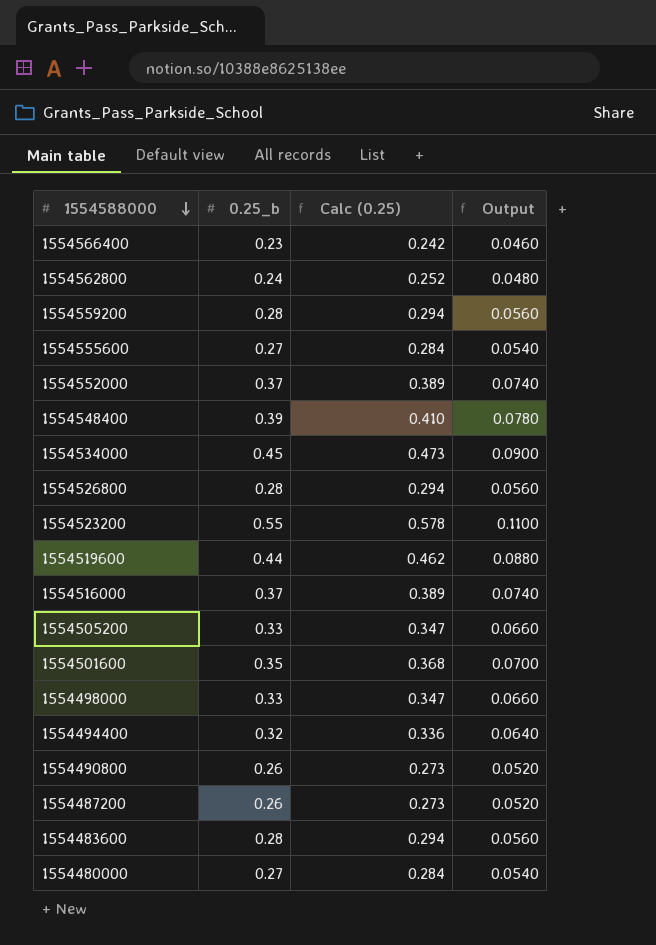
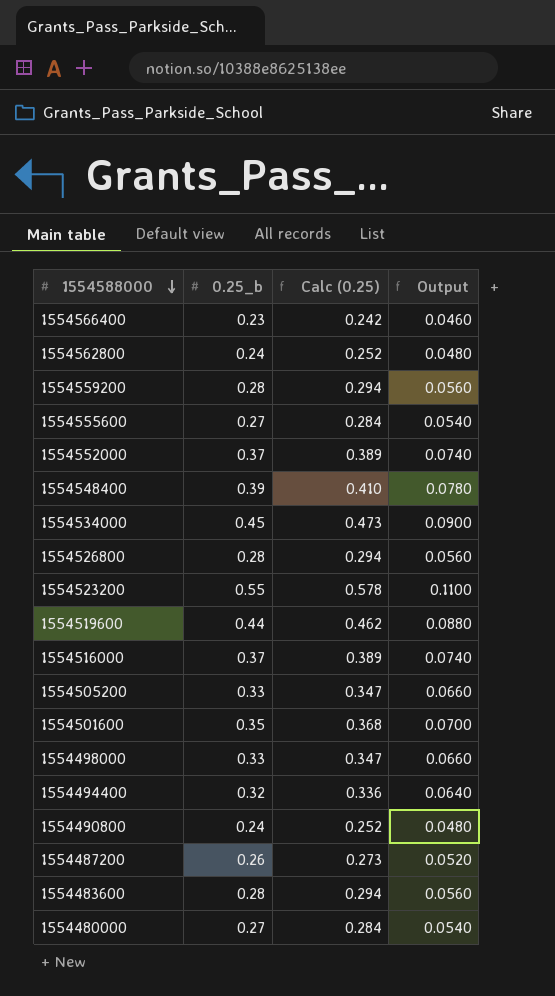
1554490800 | 0.25_b: 0.26 -> 0.24
1554490800 | Calc (0.25): 0.273 -> 0.252
1554490800 | Output: 0.0520 -> 0.0480

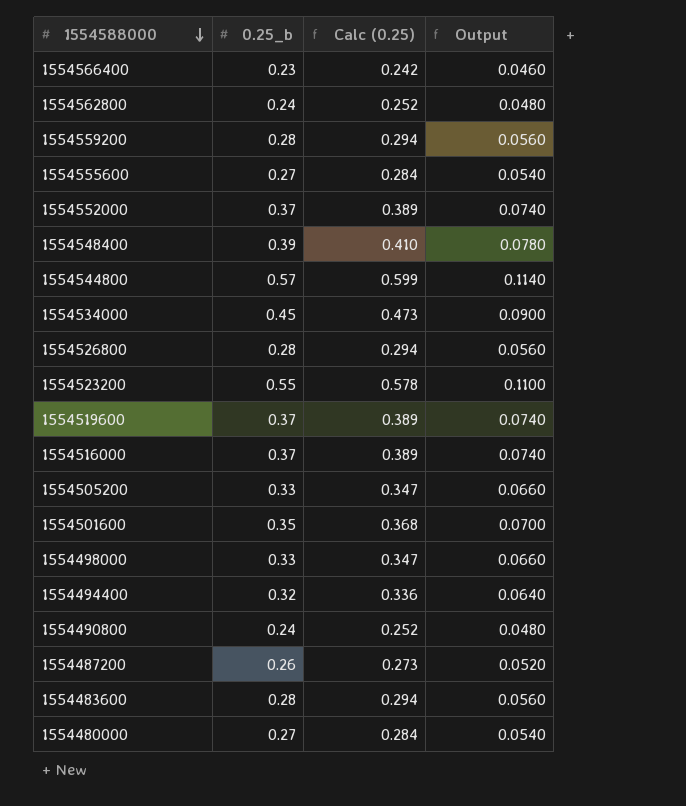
row 1554544800: none -> 0.57 | 0.599 | 0.1140
1554519600 | 0.25_b: 0.44 -> 0.37
1554519600 | Calc (0.25): 0.462 -> 0.389
1554519600 | Output: 0.0880 -> 0.0740

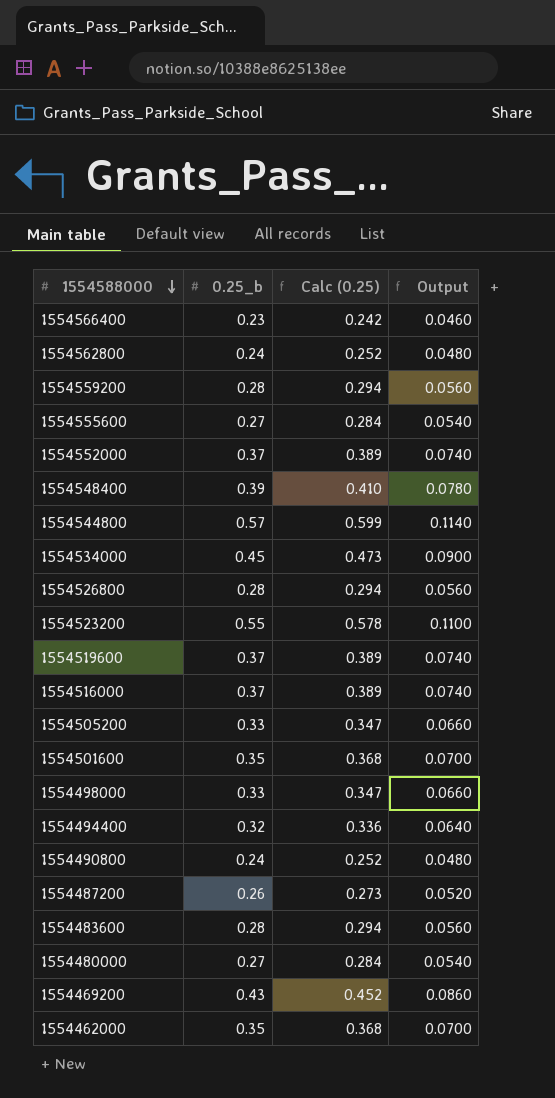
row 1554469200: none -> 0.43 | 0.452 | 0.0860
row 1554462000: none -> 0.35 | 0.368 | 0.0700

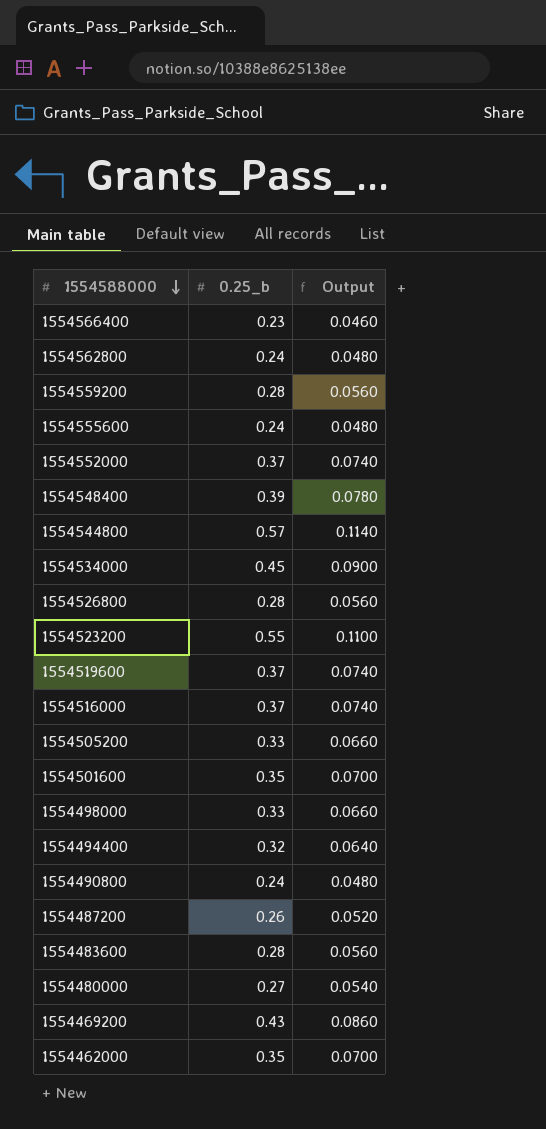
column Calc (0.25) | formula: [0.25_b] * 1.05 -> none
1554555600 | 0.25_b: 0.27 -> 0.24
1554555600 | Output: 0.0540 -> 0.0480

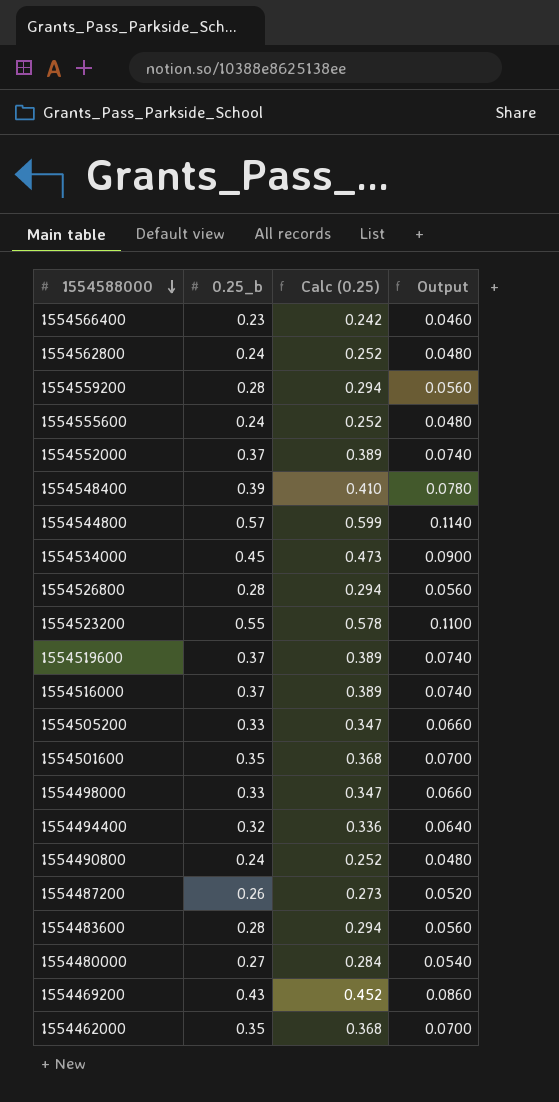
column Calc (0.25) | formula: none -> [0.25_b] * 1.05

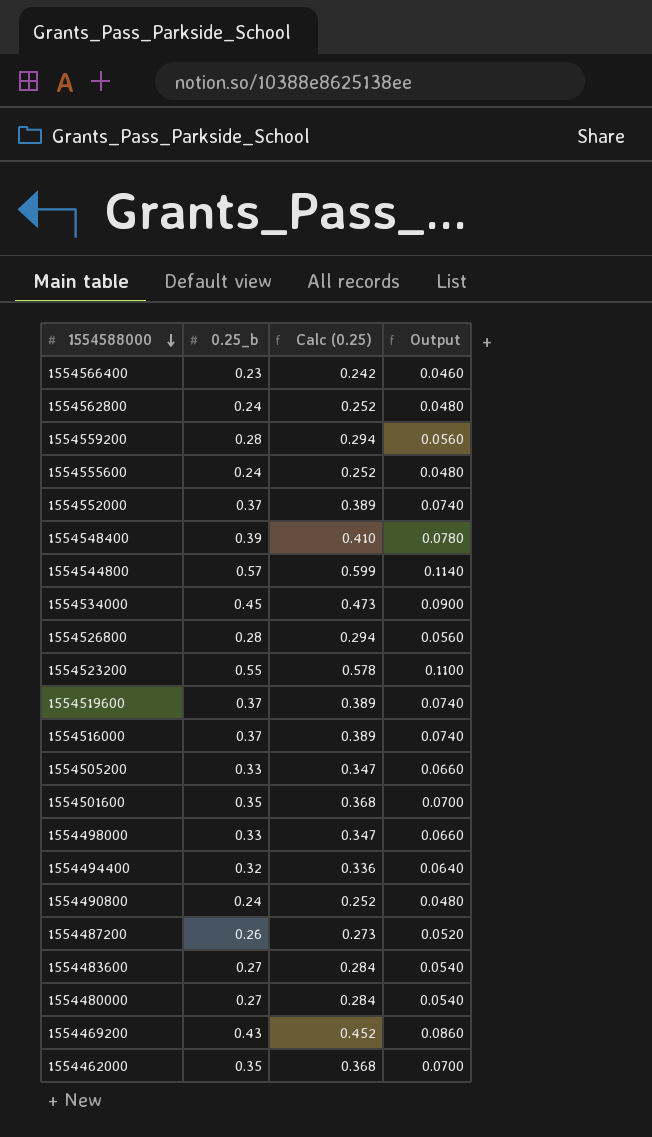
1554483600 | 0.25_b: 0.28 -> 0.27
1554483600 | Calc (0.25): 0.294 -> 0.284
1554483600 | Output: 0.0560 -> 0.0540

